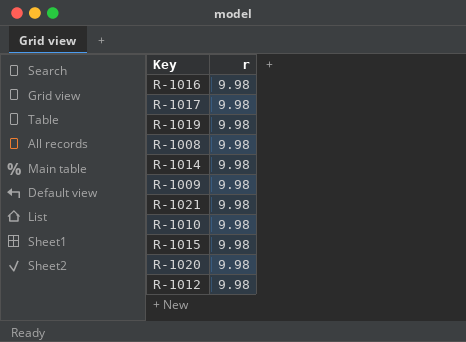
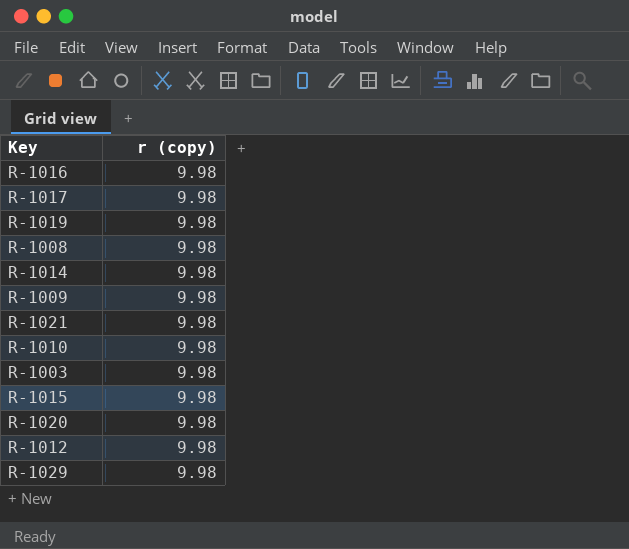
column name: r -> r (copy)
row R-1003: none -> 9.98
row R-1029: none -> 9.98

